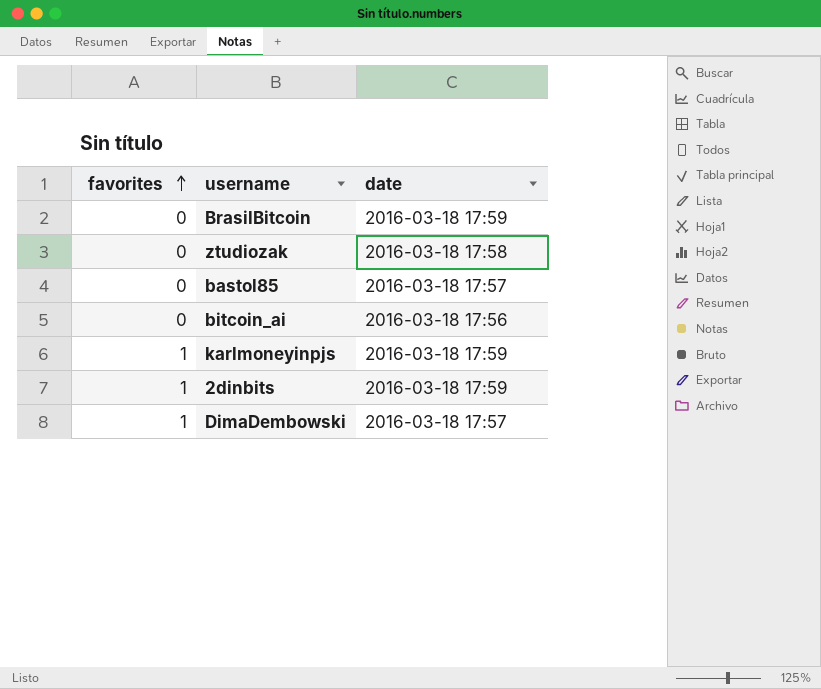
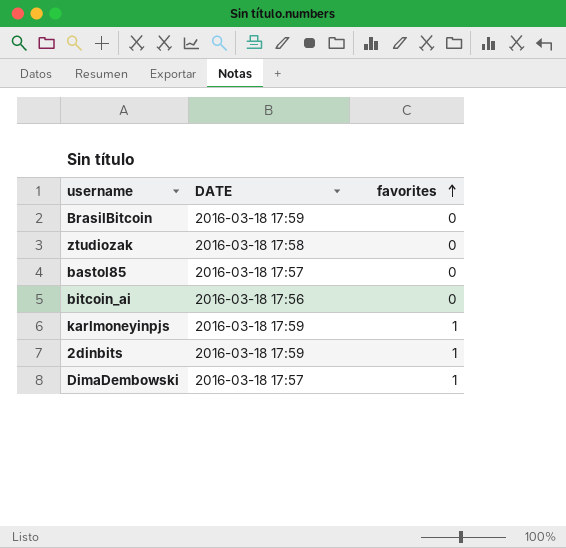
column name: date -> DATE
column favorites | position: 1 -> 3

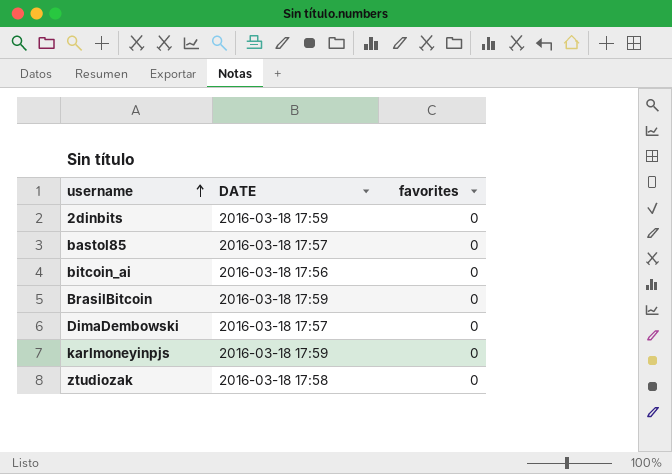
row order: favorites ascending -> username ascending
2dinbits | favorites: 1 -> 0
DimaDembowski | favorites: 1 -> 0
karlmoneyinpjs | favorites: 1 -> 0

